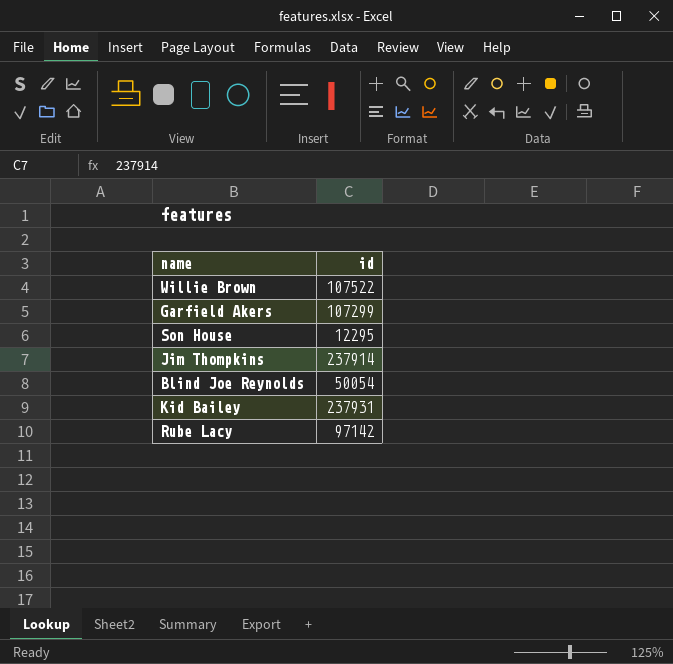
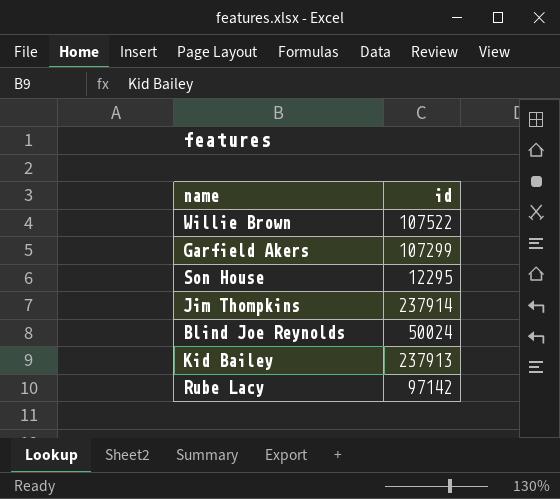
Blind Joe Reynolds | id: 50054 -> 50024
Kid Bailey | id: 237931 -> 237913

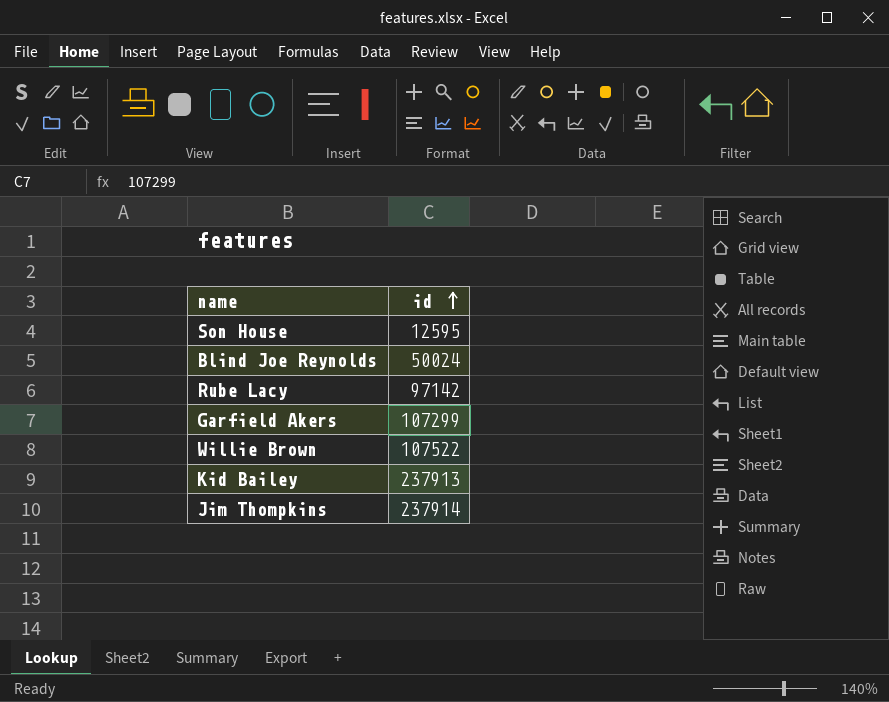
row order: none -> id ascending
Son House | id: 12295 -> 12595

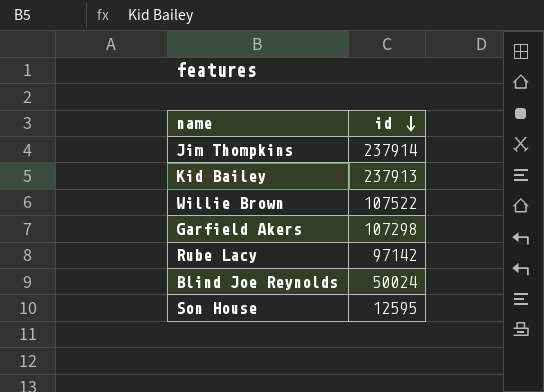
row order: id ascending -> id descending
Garfield Akers | id: 107299 -> 107298

